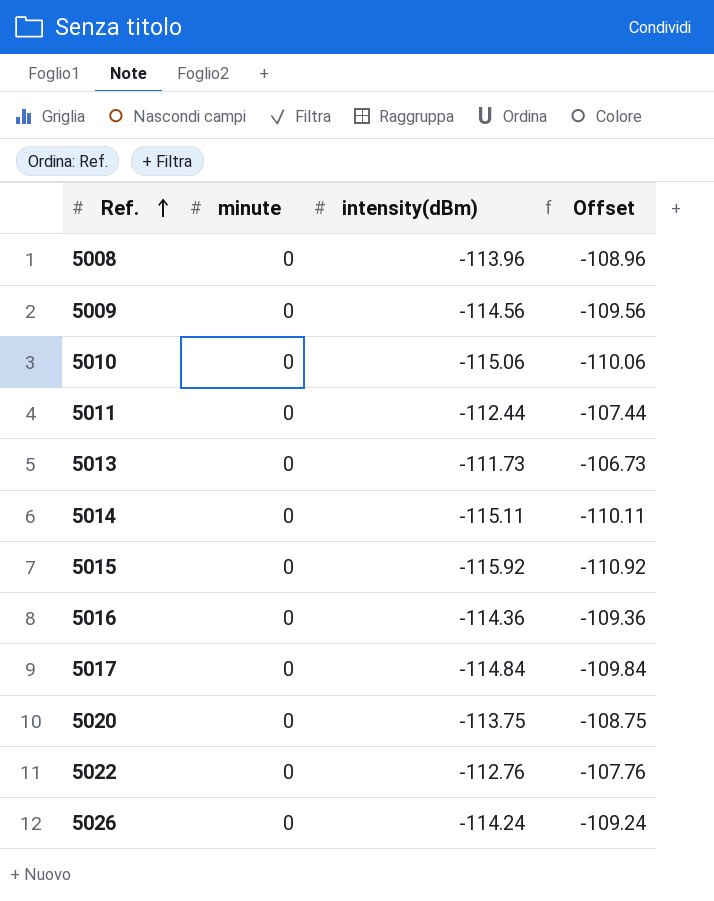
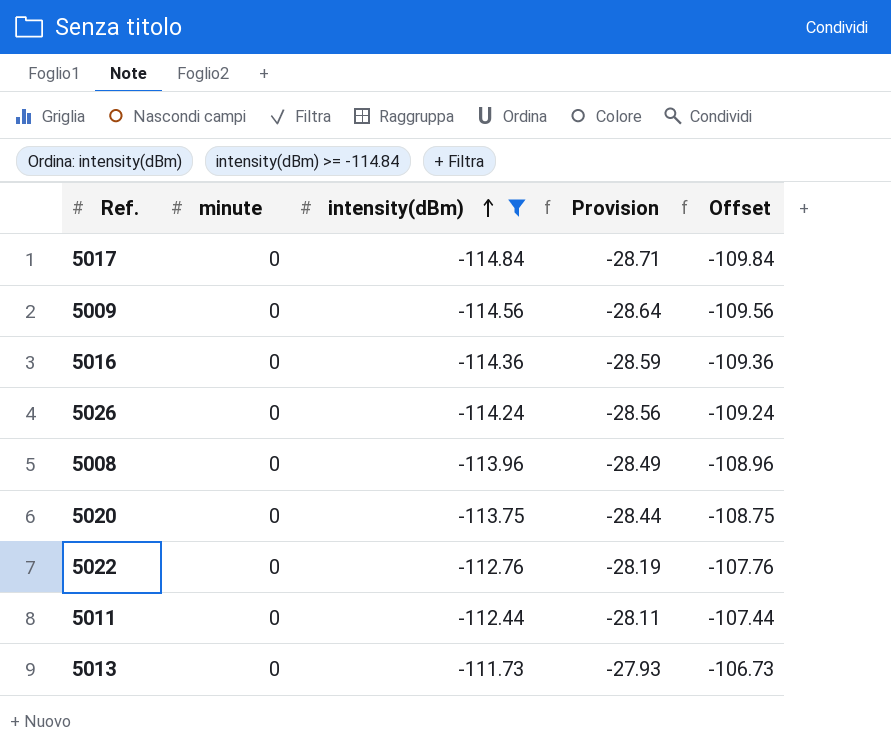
filter: none -> intensity(dBm) >= -114.84
row order: Ref. ascending -> intensity(dBm) ascending
column Provision | formula: none -> [intensity(dBm)] * 0.25

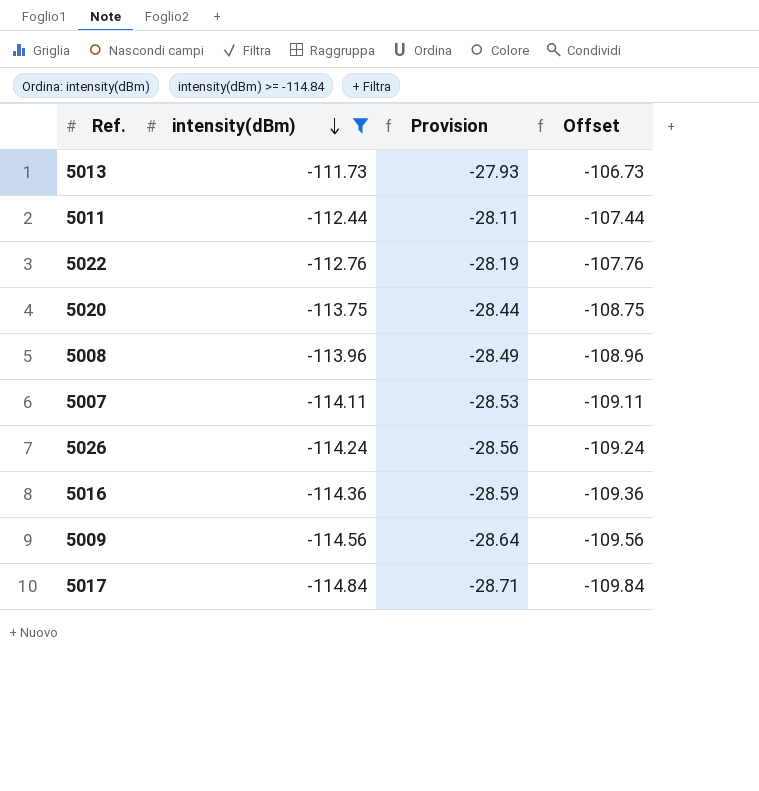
row order: intensity(dBm) ascending -> intensity(dBm) descending
column minute | position: 2 -> none
row 5007: none -> -114.11 | -28.53 | -109.11

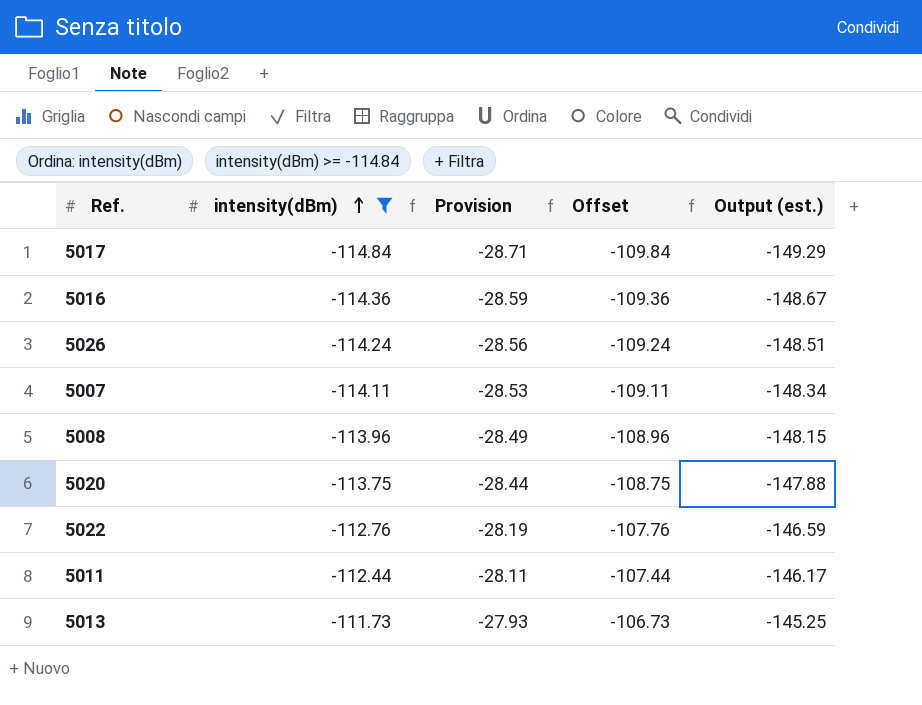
row order: intensity(dBm) descending -> intensity(dBm) ascending
column Output (est.) | formula: none -> [intensity(dBm)] * 1.3
row 5009: -114.56 | -28.64 | -109.56 -> none

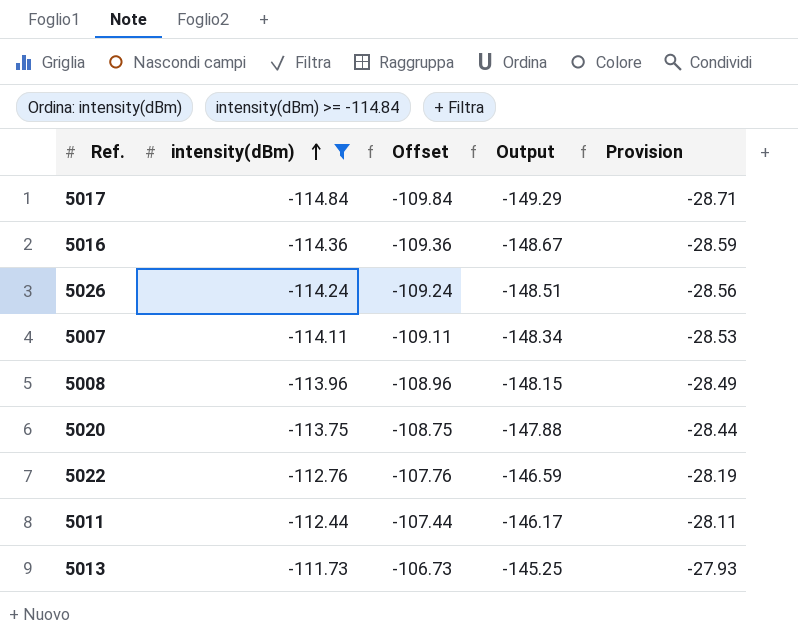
column name: Output (est.) -> Output
column Provision | position: 3 -> 5

